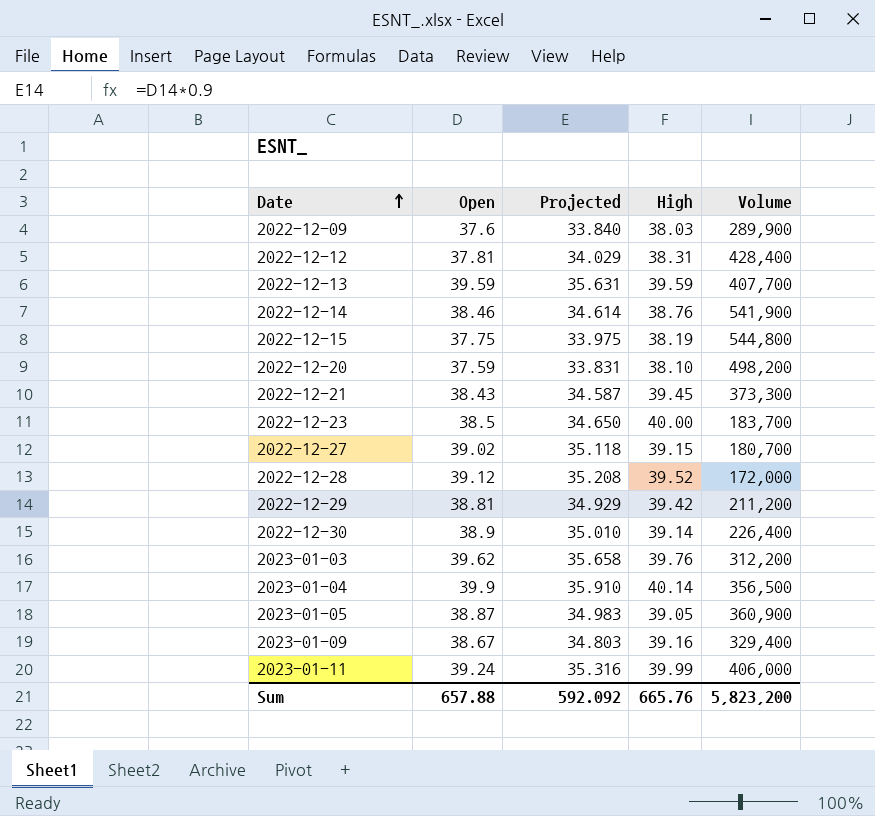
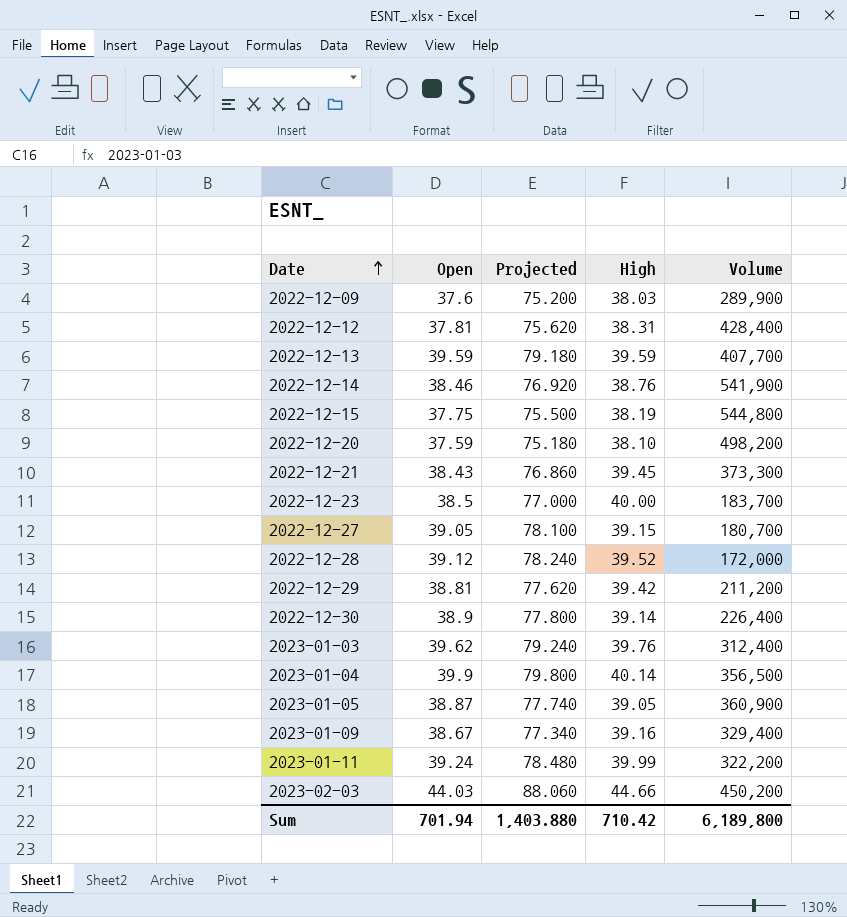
column Projected | formula: [Open] * 0.9 -> [Open] * 2
2022-12-27 | Open: 39.02 -> 39.05
2023-01-03 | Volume: 312,200 -> 312,400
2023-01-11 | Volume: 406,000 -> 322,200
row 2023-02-03: none -> 44.03 | 88.060 | 44.66 | 450,200
Sum | Open: 657.88 -> 701.94
Sum | Projected: 592.092 -> 1,403.880
Sum | High: 665.76 -> 710.42
Sum | Volume: 5,823,200 -> 6,189,800

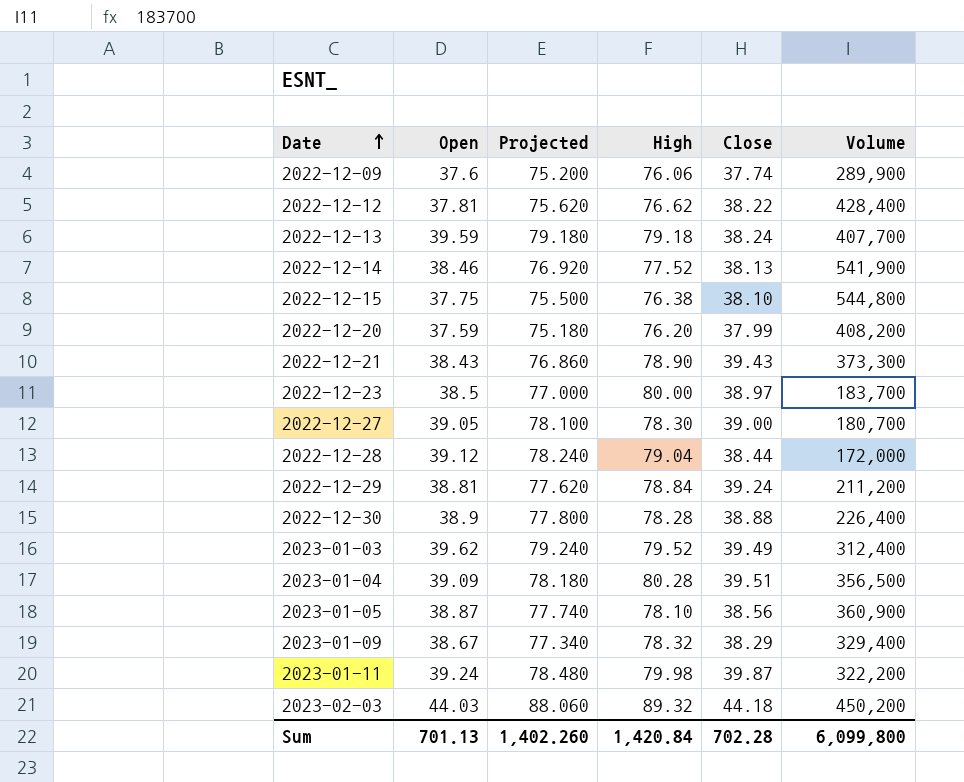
column Close | position: none -> 5
2022-12-09 | High: 38.03 -> 76.06
2022-12-12 | High: 38.31 -> 76.62
2022-12-13 | High: 39.59 -> 79.18
2022-12-14 | High: 38.76 -> 77.52
2022-12-15 | High: 38.19 -> 76.38
2022-12-20 | High: 38.10 -> 76.20
2022-12-20 | Volume: 498,200 -> 408,200
2022-12-21 | High: 39.45 -> 78.90
2022-12-23 | High: 40.00 -> 80.00
2022-12-27 | High: 39.15 -> 78.30
2022-12-28 | High: 39.52 -> 79.04
2022-12-29 | High: 39.42 -> 78.84
2022-12-30 | High: 39.14 -> 78.28
2023-01-03 | High: 39.76 -> 79.52
2023-01-04 | Open: 39.9 -> 39.09
2023-01-04 | Projected: 79.800 -> 78.180
2023-01-04 | High: 40.14 -> 80.28
2023-01-05 | High: 39.05 -> 78.10
2023-01-09 | High: 39.16 -> 78.32
2023-01-11 | High: 39.99 -> 79.98
2023-02-03 | High: 44.66 -> 89.32
Sum | Open: 701.94 -> 701.13
Sum | Projected: 1,403.880 -> 1,402.260
Sum | High: 710.42 -> 1,420.84
Sum | Volume: 6,189,800 -> 6,099,800

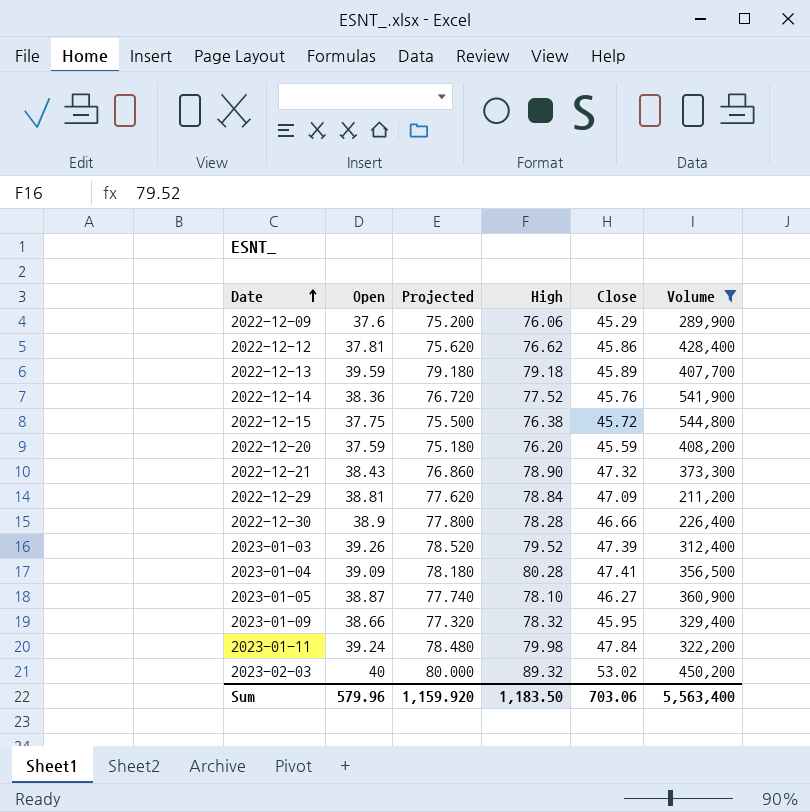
filter: none -> Volume >= 211,200
2022-12-09 | Close: 37.74 -> 45.29
2022-12-12 | Close: 38.22 -> 45.86
2022-12-13 | Close: 38.24 -> 45.89
2022-12-14 | Open: 38.46 -> 38.36
2022-12-14 | Projected: 76.920 -> 76.720
2022-12-14 | Close: 38.13 -> 45.76
2022-12-15 | Close: 38.10 -> 45.72
2022-12-20 | Close: 37.99 -> 45.59
2022-12-21 | Close: 39.43 -> 47.32
2022-12-29 | Close: 39.24 -> 47.09
2022-12-30 | Close: 38.88 -> 46.66
2023-01-03 | Open: 39.62 -> 39.26
2023-01-03 | Projected: 79.240 -> 78.520
2023-01-03 | Close: 39.49 -> 47.39
2023-01-04 | Close: 39.51 -> 47.41
2023-01-05 | Close: 38.56 -> 46.27
2023-01-09 | Open: 38.67 -> 38.66
2023-01-09 | Projected: 77.340 -> 77.320
2023-01-09 | Close: 38.29 -> 45.95
2023-01-11 | Close: 39.87 -> 47.84
2023-02-03 | Open: 44.03 -> 40
2023-02-03 | Projected: 88.060 -> 80.000
2023-02-03 | Close: 44.18 -> 53.02
Sum | Open: 701.13 -> 579.96
Sum | Projected: 1,402.260 -> 1,159.920
Sum | High: 1,420.84 -> 1,183.50
Sum | Close: 702.28 -> 703.06
Sum | Volume: 6,099,800 -> 5,563,400

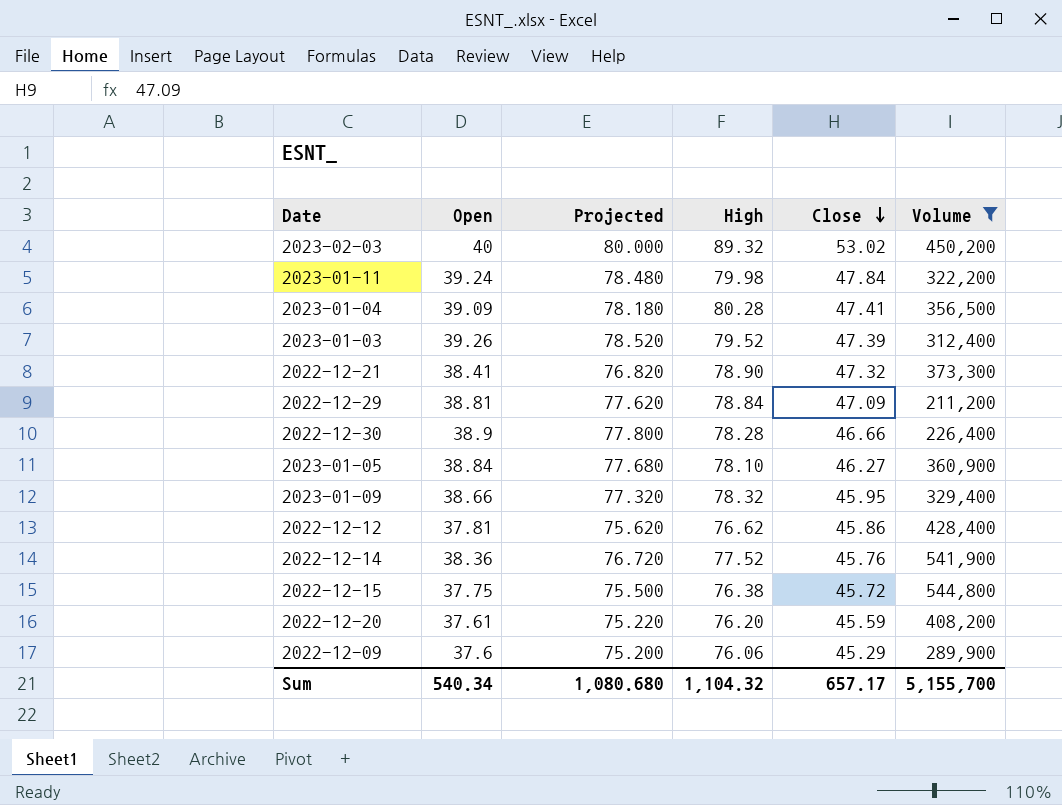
row order: Date ascending -> Close descending
row 2022-12-13: 39.59 | 79.180 | 79.18 | 45.89 | 407,700 -> none
2022-12-21 | Open: 38.43 -> 38.41
2022-12-21 | Projected: 76.860 -> 76.820
2023-01-05 | Open: 38.87 -> 38.84
2023-01-05 | Projected: 77.740 -> 77.680
2022-12-20 | Open: 37.59 -> 37.61
2022-12-20 | Projected: 75.180 -> 75.220
Sum | Open: 579.96 -> 540.34
Sum | Projected: 1,159.920 -> 1,080.680
Sum | High: 1,183.50 -> 1,104.32
Sum | Close: 703.06 -> 657.17
Sum | Volume: 5,563,400 -> 5,155,700

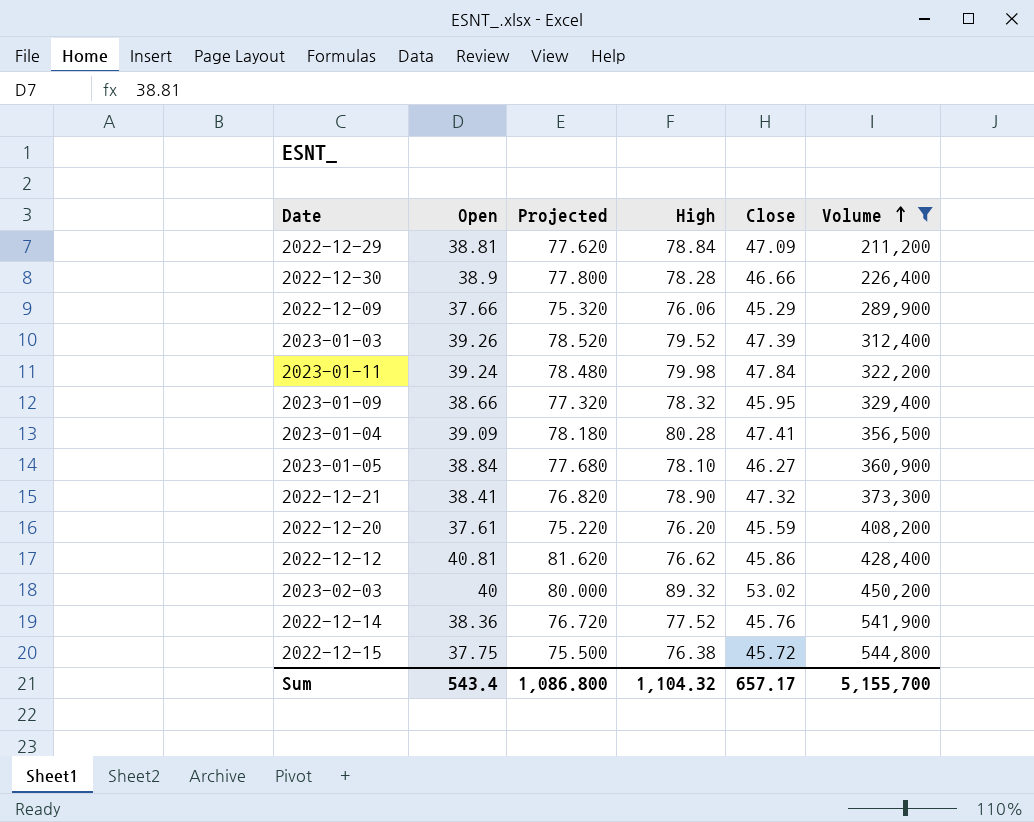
row order: Close descending -> Volume ascending
2022-12-09 | Open: 37.6 -> 37.66
2022-12-09 | Projected: 75.200 -> 75.320
2022-12-12 | Open: 37.81 -> 40.81
2022-12-12 | Projected: 75.620 -> 81.620
Sum | Open: 540.34 -> 543.4
Sum | Projected: 1,080.680 -> 1,086.800

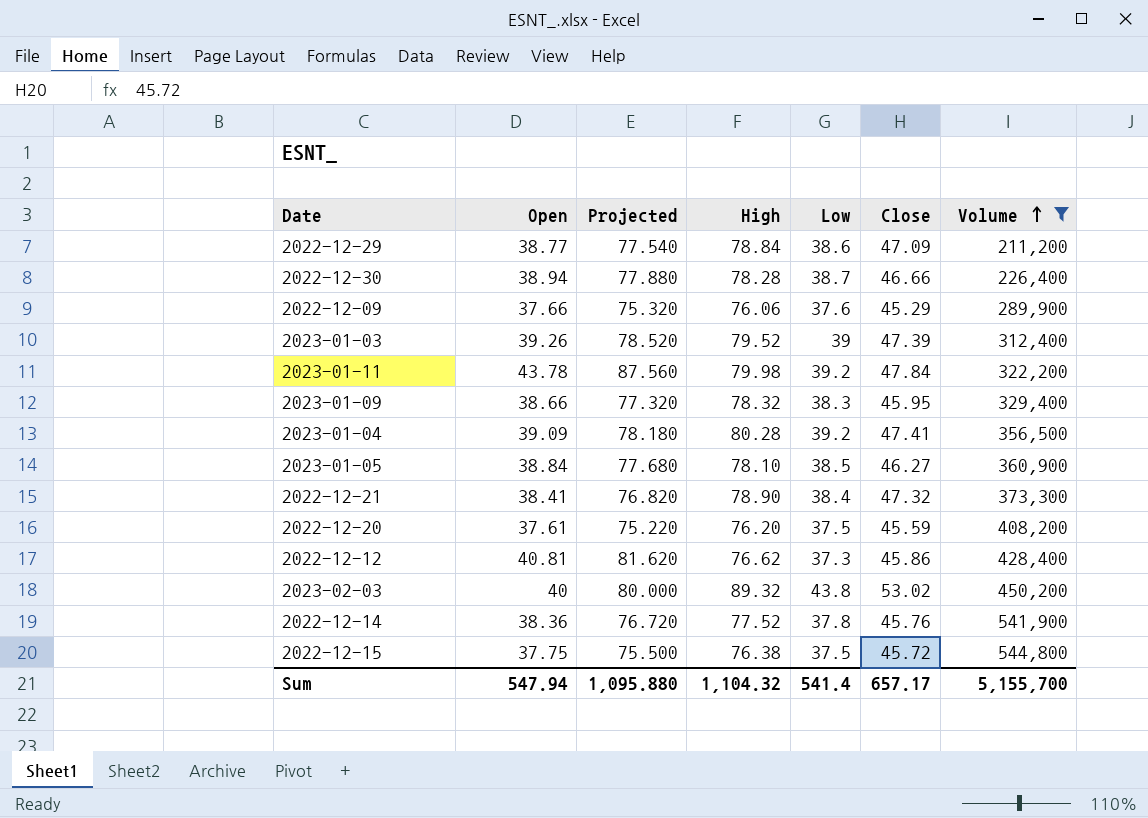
column Low | position: none -> 5
2022-12-29 | Open: 38.81 -> 38.77
2022-12-29 | Projected: 77.620 -> 77.540
2022-12-30 | Open: 38.9 -> 38.94
2022-12-30 | Projected: 77.800 -> 77.880
2023-01-11 | Open: 39.24 -> 43.78
2023-01-11 | Projected: 78.480 -> 87.560
Sum | Open: 543.4 -> 547.94
Sum | Projected: 1,086.800 -> 1,095.880

